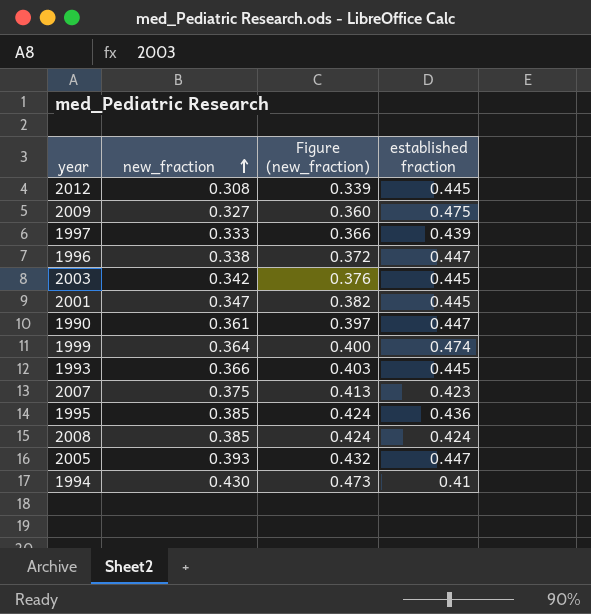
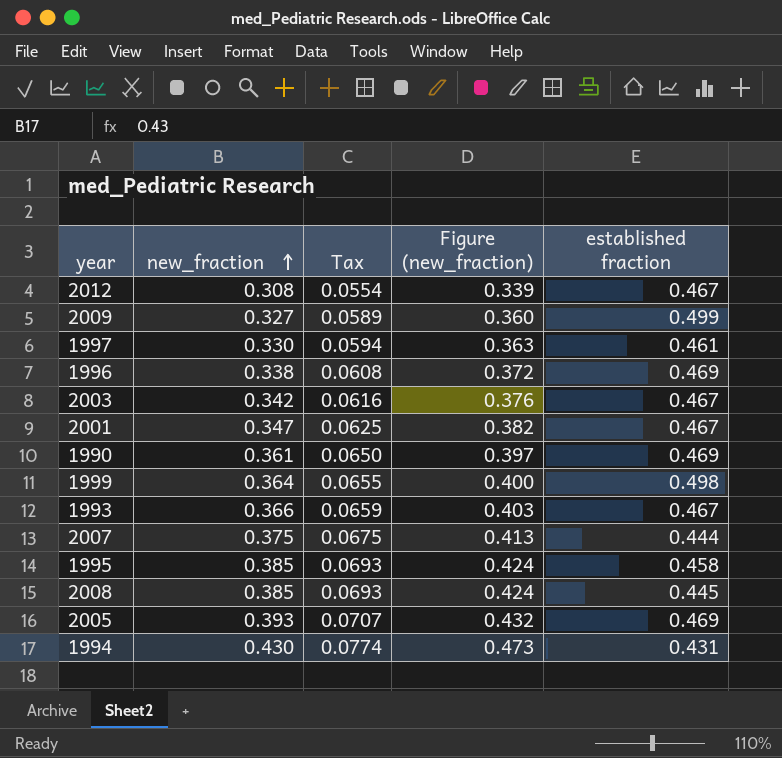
column Tax | formula: none -> [new_fraction] * 0.18
2012 | established fraction: 0.445 -> 0.467
2009 | established fraction: 0.475 -> 0.499
1997 | new_fraction: 0.333 -> 0.330
1997 | Figure (new_fraction): 0.366 -> 0.363
1997 | established fraction: 0.439 -> 0.461
1996 | established fraction: 0.447 -> 0.469
2003 | established fraction: 0.445 -> 0.467
2001 | established fraction: 0.445 -> 0.467
1990 | established fraction: 0.447 -> 0.469
1999 | established fraction: 0.474 -> 0.498
1993 | established fraction: 0.445 -> 0.467
2007 | established fraction: 0.423 -> 0.444
1995 | established fraction: 0.436 -> 0.458
2008 | established fraction: 0.424 -> 0.445
2005 | established fraction: 0.447 -> 0.469
1994 | established fraction: 0.41 -> 0.431

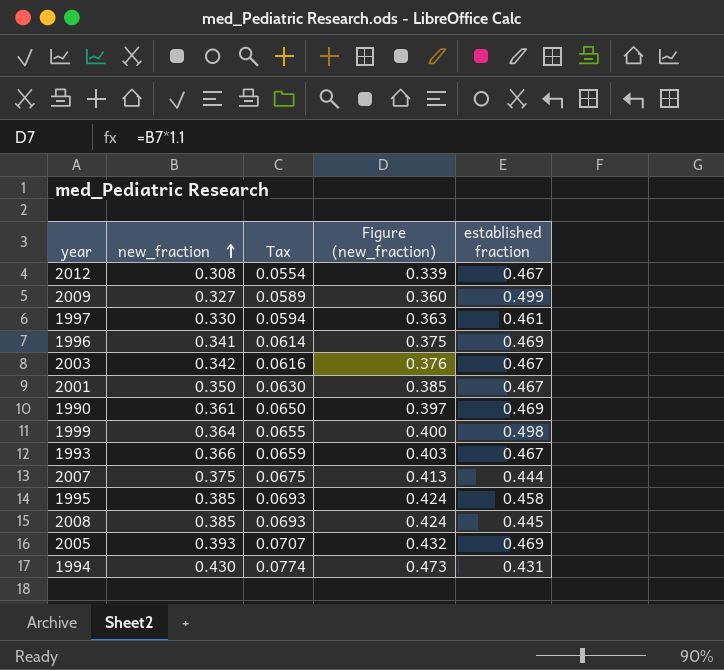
1996 | new_fraction: 0.338 -> 0.341
1996 | Tax: 0.0608 -> 0.0614
1996 | Figure (new_fraction): 0.372 -> 0.375
2001 | new_fraction: 0.347 -> 0.350
2001 | Tax: 0.0625 -> 0.0630
2001 | Figure (new_fraction): 0.382 -> 0.385

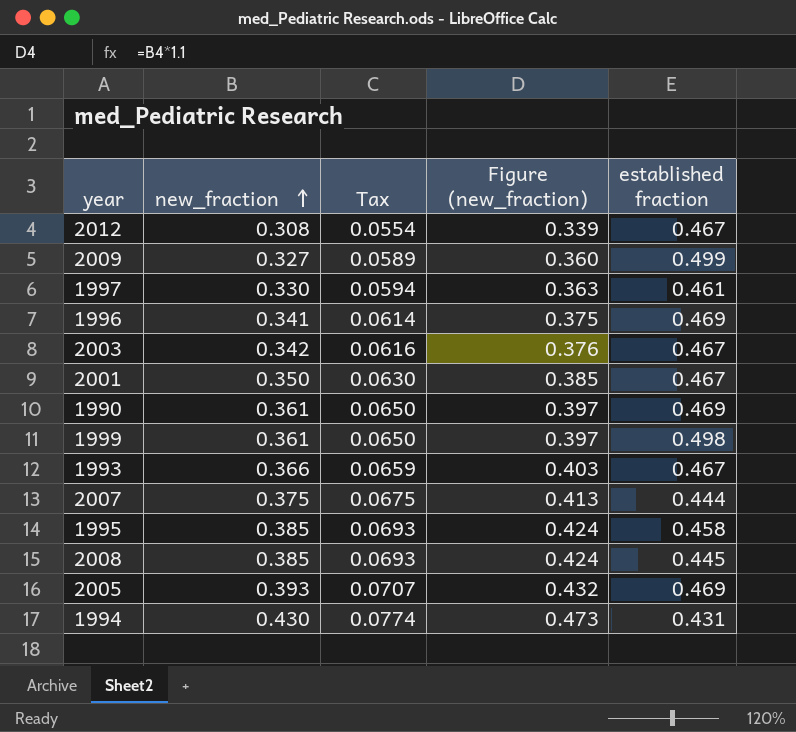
1999 | new_fraction: 0.364 -> 0.361
1999 | Tax: 0.0655 -> 0.0650
1999 | Figure (new_fraction): 0.400 -> 0.397

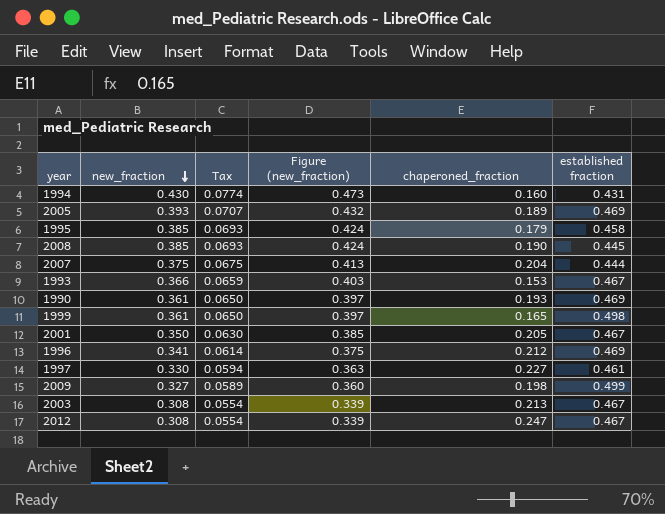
row order: new_fraction ascending -> new_fraction descending
column chaperoned_fraction | position: none -> 5
2003 | new_fraction: 0.342 -> 0.308
2003 | Tax: 0.0616 -> 0.0554
2003 | Figure (new_fraction): 0.376 -> 0.339

